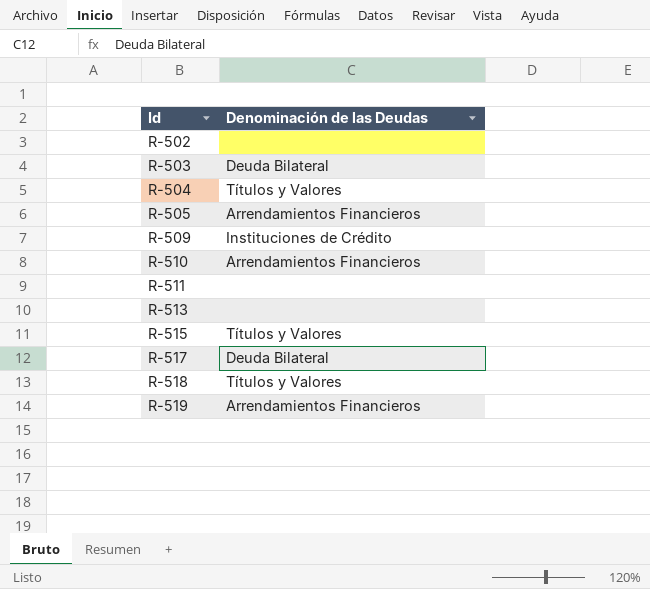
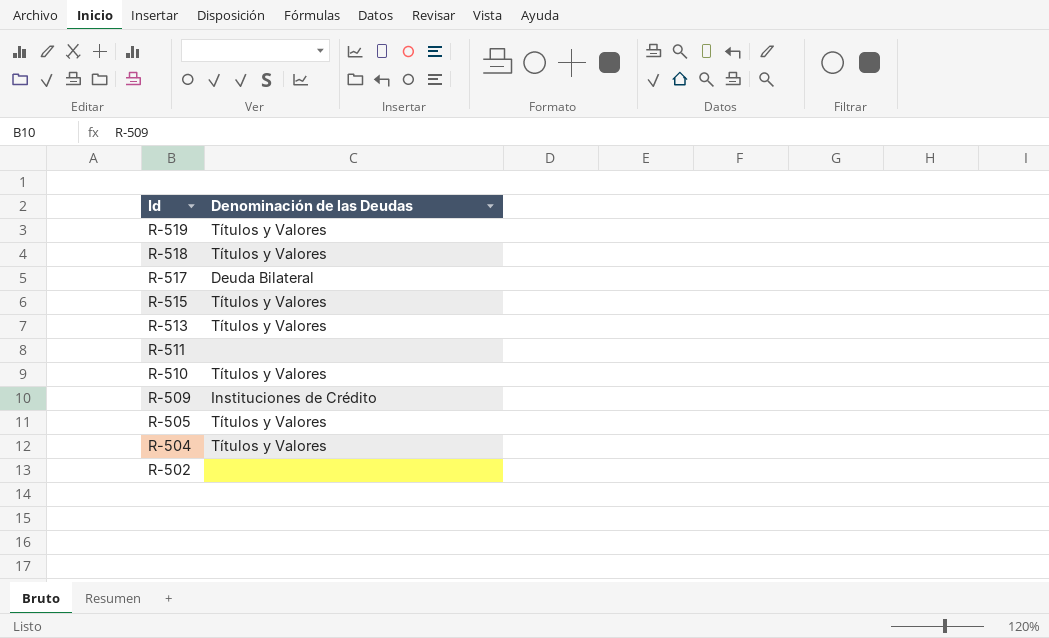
row order: Id ascending -> Id descending
row R-503: Deuda Bilateral -> none
R-519 | Denominación de las Deudas: Arrendamientos Financieros -> Títulos y Valores
R-513 | Denominación de las Deudas: none -> Títulos y Valores
R-510 | Denominación de las Deudas: Arrendamientos Financieros -> Títulos y Valores
R-505 | Denominación de las Deudas: Arrendamientos Financieros -> Títulos y Valores

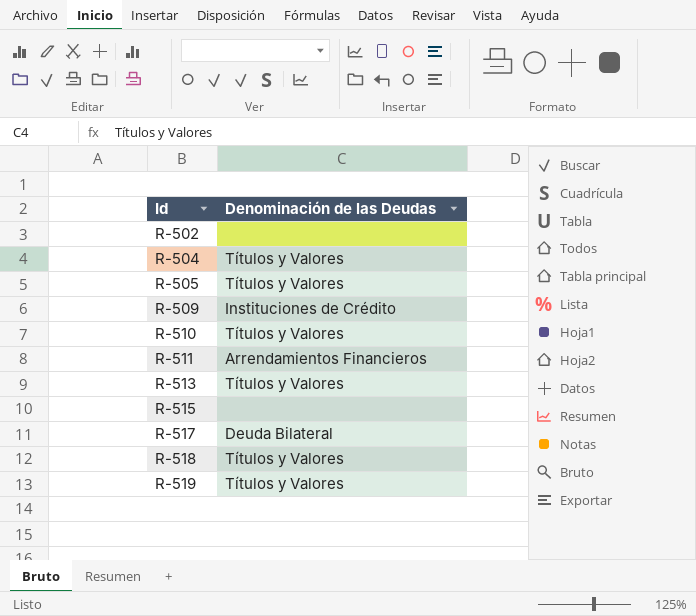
row order: Id descending -> Id ascending
R-511 | Denominación de las Deudas: none -> Arrendamientos Financieros
R-515 | Denominación de las Deudas: Títulos y Valores -> none

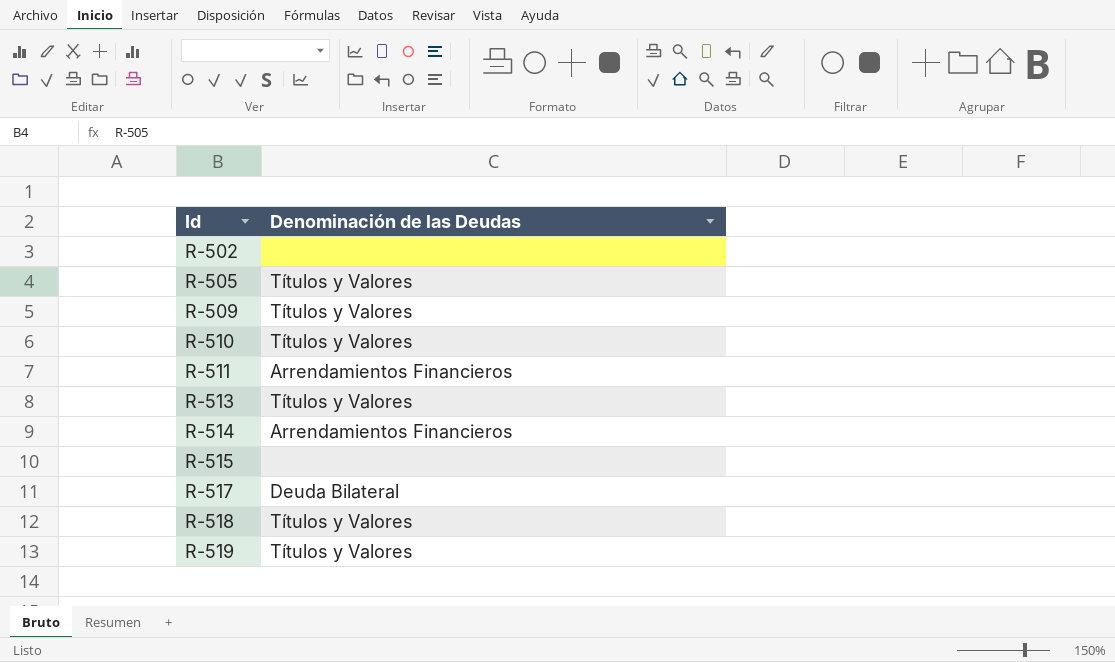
row R-504: Títulos y Valores -> none
R-509 | Denominación de las Deudas: Instituciones de Crédito -> Títulos y Valores
row R-514: none -> Arrendamientos Financieros

